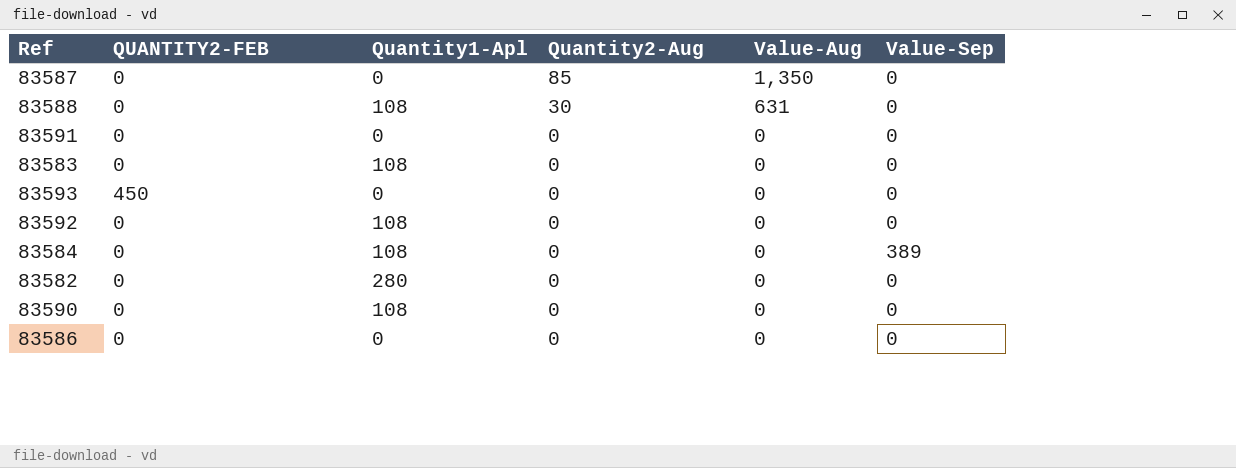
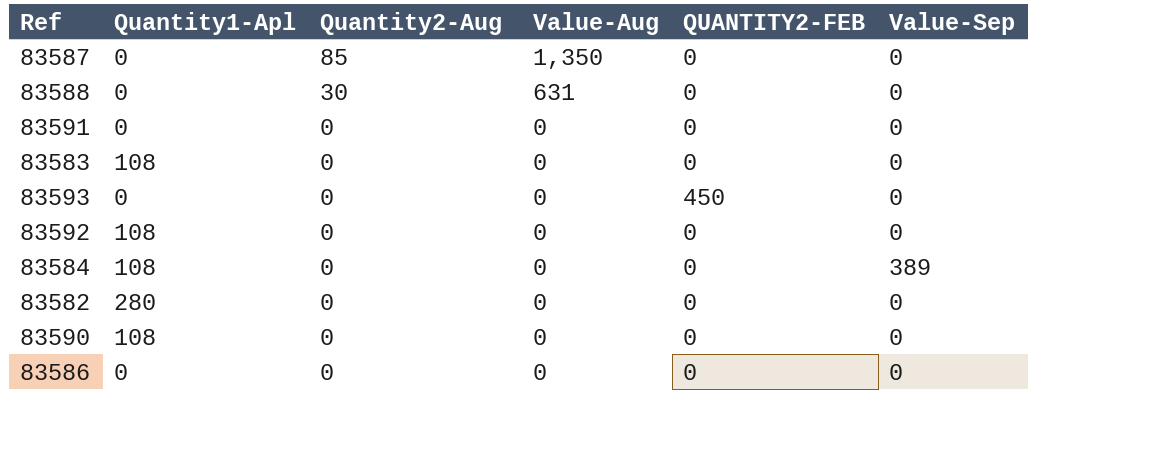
column QUANTITY2-FEB | position: 2 -> 5
83588 | Quantity1-Apl: 108 -> 0

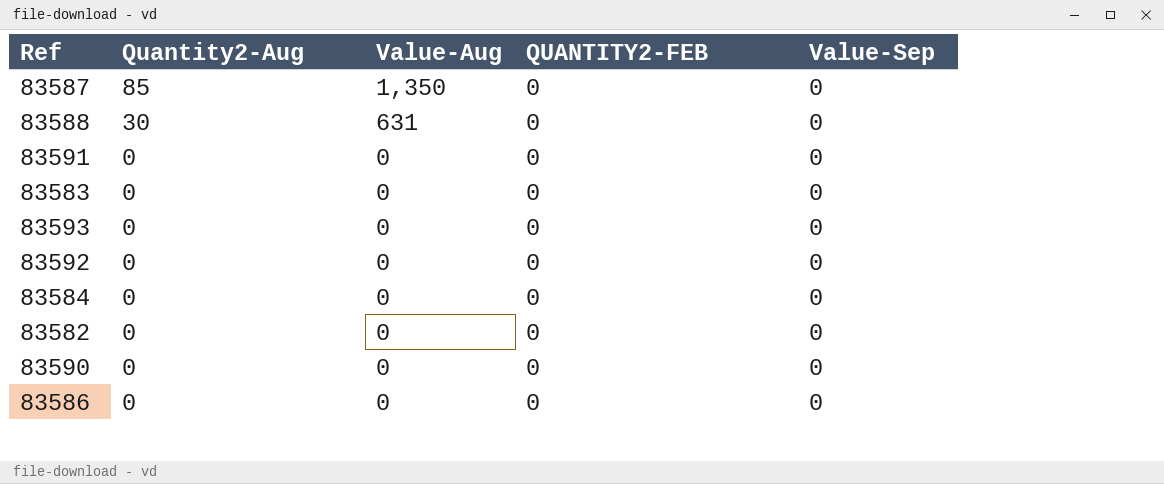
column Quantity1-Apl | position: 2 -> none
83593 | QUANTITY2-FEB: 450 -> 0
83584 | Value-Sep: 389 -> 0

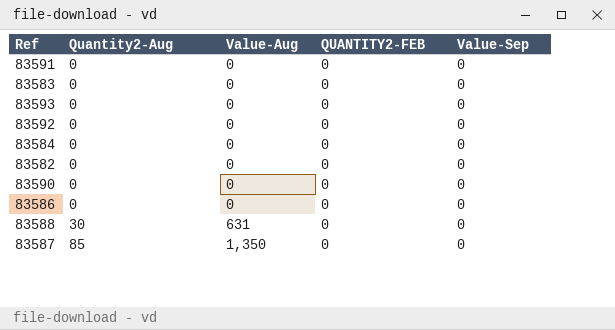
row order: Quantity2-Aug descending -> Quantity2-Aug ascending

